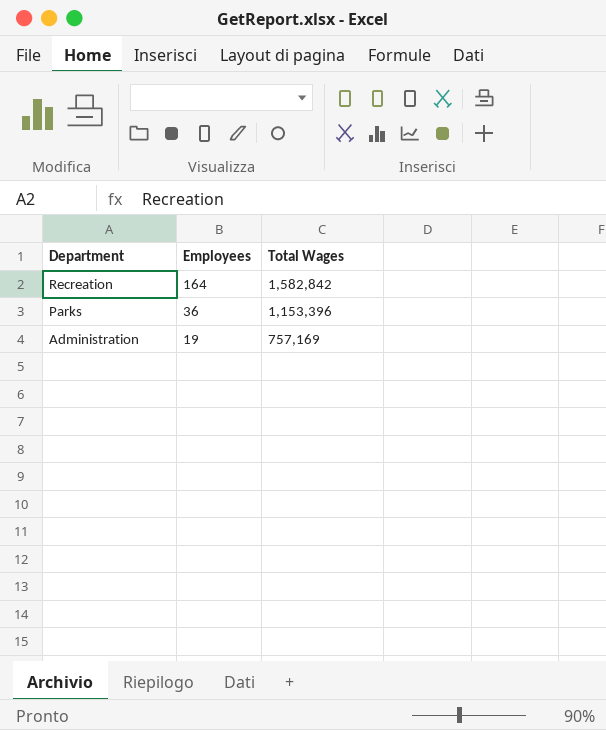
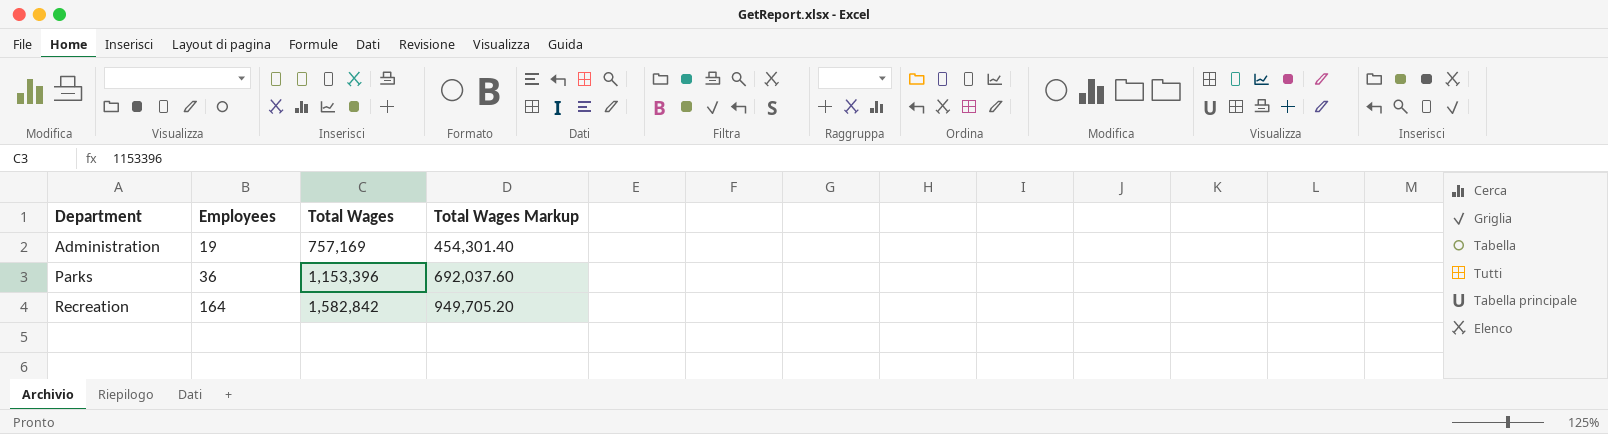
row order: Department descending -> Department ascending
column Total Wages Markup | formula: none -> [Total Wages] * 0.6

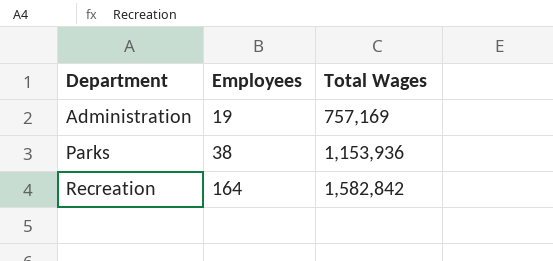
column Total Wages Markup | formula: [Total Wages] * 0.6 -> none
Parks | Employees: 36 -> 38
Parks | Total Wages: 1,153,396 -> 1,153,936

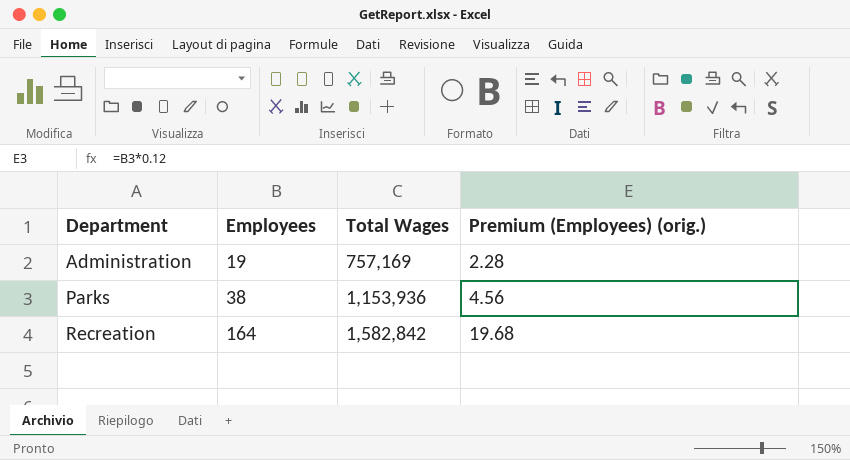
column Premium (Employees) (orig.) | formula: none -> [Employees] * 0.12

